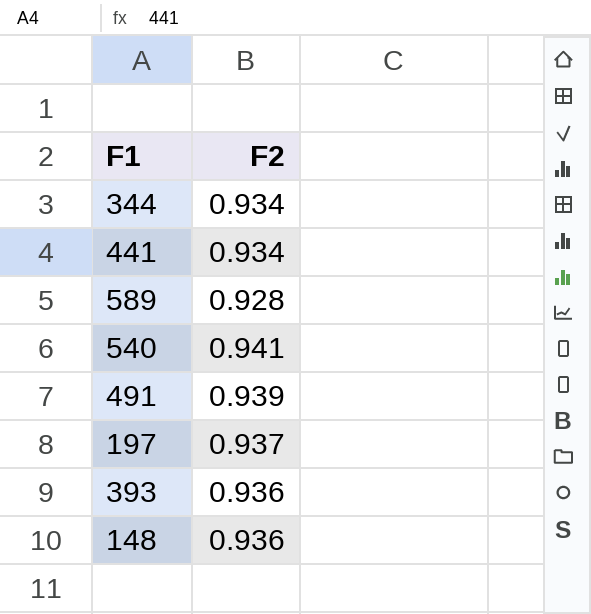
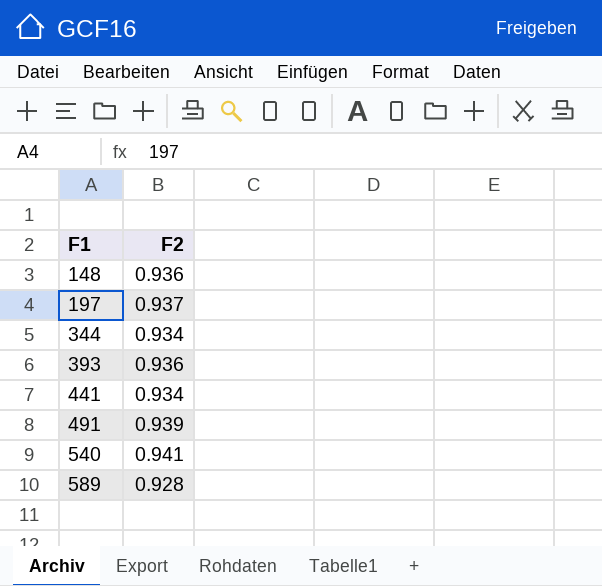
row order: none -> F1 ascending

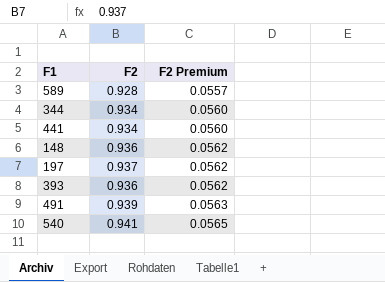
row order: F1 ascending -> F2 Premium ascending
column F2 Premium | formula: none -> [F2] * 0.06

